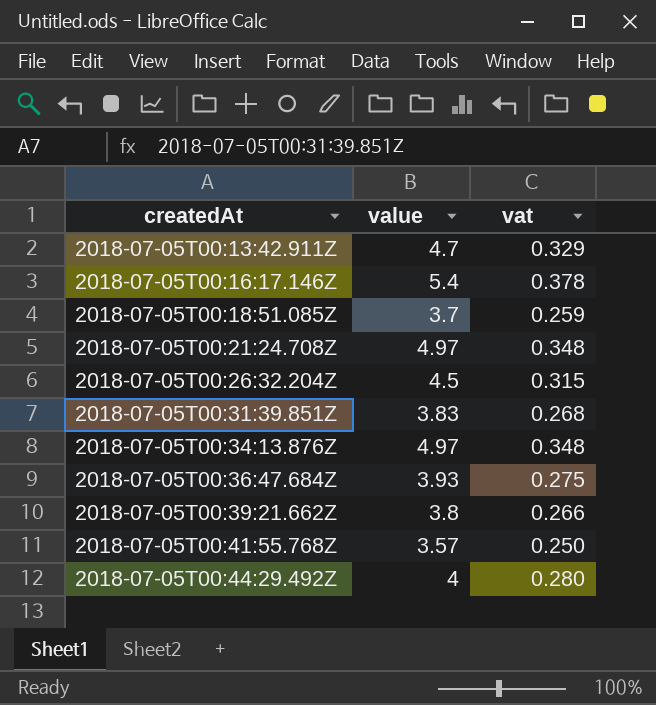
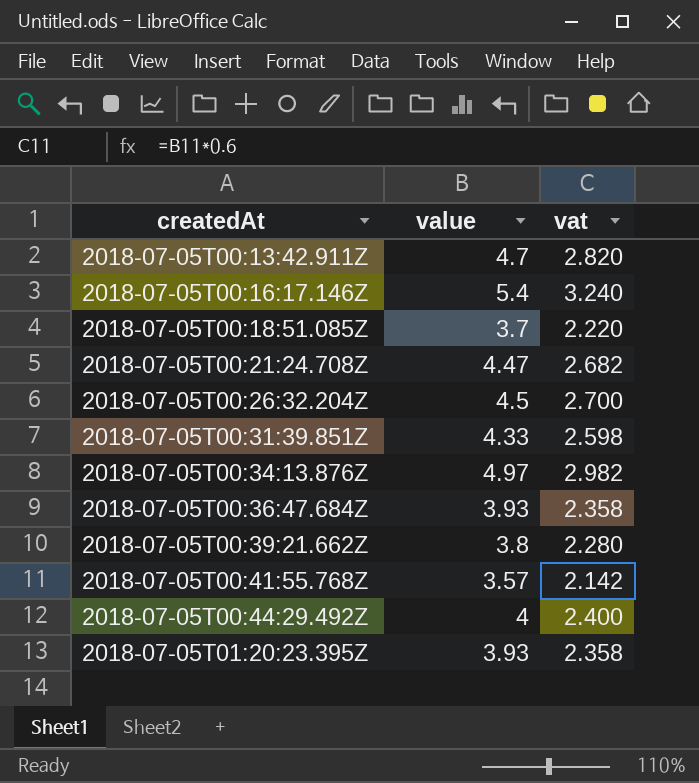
column vat | formula: [value] * 0.07 -> [value] * 0.6
2018-07-05T00:21:24.708Z | value: 4.97 -> 4.47
2018-07-05T00:31:39.851Z | value: 3.83 -> 4.33
row 2018-07-05T01:20:23.395Z: none -> 3.93 | 2.358

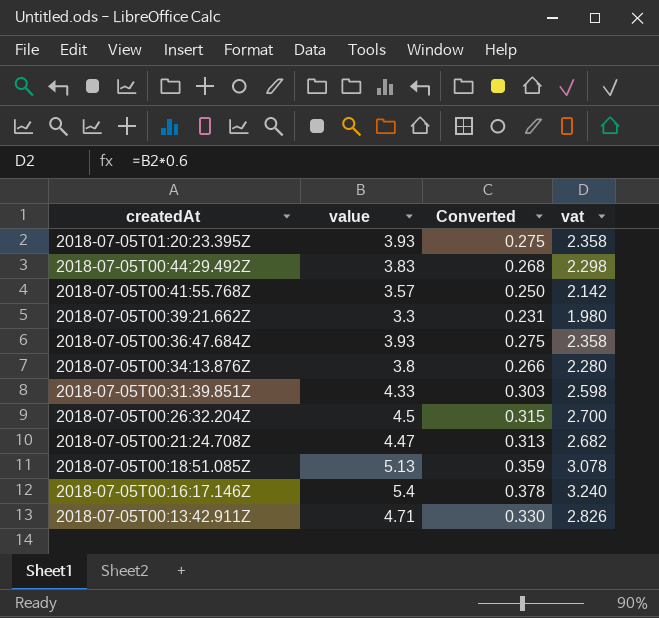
row order: createdAt ascending -> createdAt descending
column Converted | formula: none -> [value] * 0.07
2018-07-05T00:44:29.492Z | value: 4 -> 3.83
2018-07-05T00:44:29.492Z | vat: 2.400 -> 2.298
2018-07-05T00:39:21.662Z | value: 3.8 -> 3.3
2018-07-05T00:39:21.662Z | vat: 2.280 -> 1.980
2018-07-05T00:34:13.876Z | value: 4.97 -> 3.8
2018-07-05T00:34:13.876Z | vat: 2.982 -> 2.280
2018-07-05T00:18:51.085Z | value: 3.7 -> 5.13
2018-07-05T00:18:51.085Z | vat: 2.220 -> 3.078
2018-07-05T00:13:42.911Z | value: 4.7 -> 4.71
2018-07-05T00:13:42.911Z | vat: 2.820 -> 2.826

